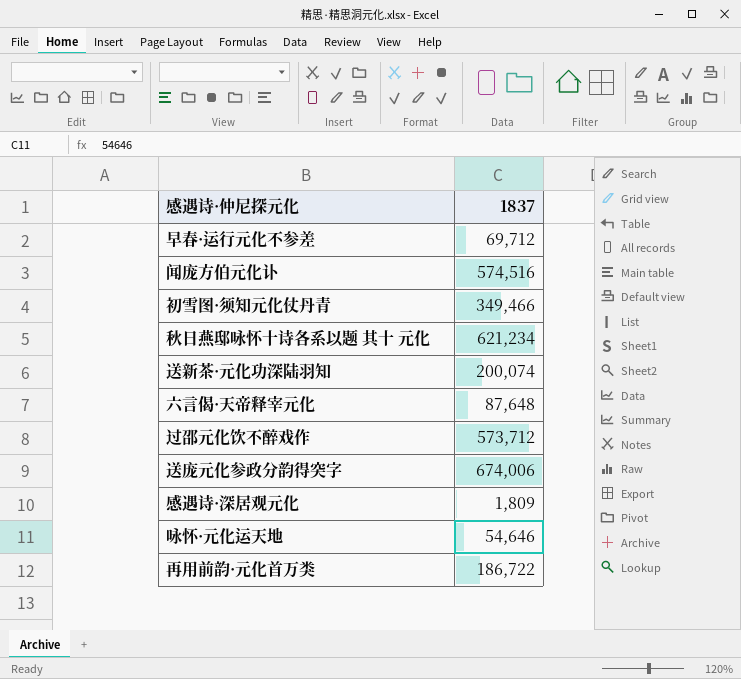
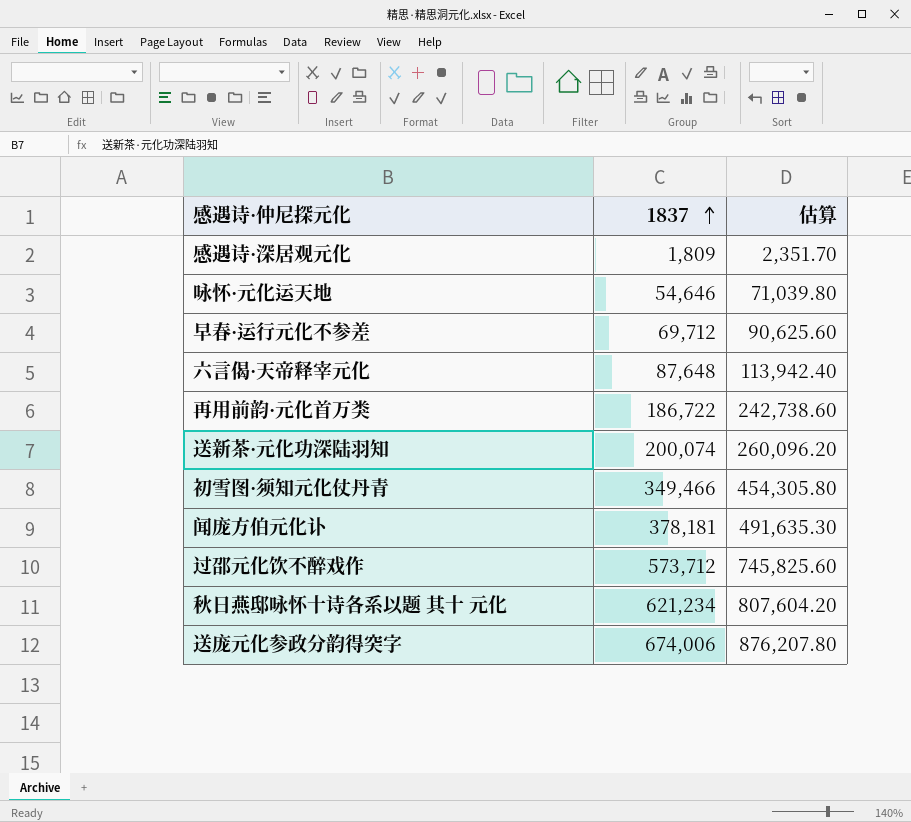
row order: none -> 1837 ascending
column 估算 | formula: none -> [1837] * 1.3
闻庞方伯元化讣 | 1837: 574,516 -> 378,181

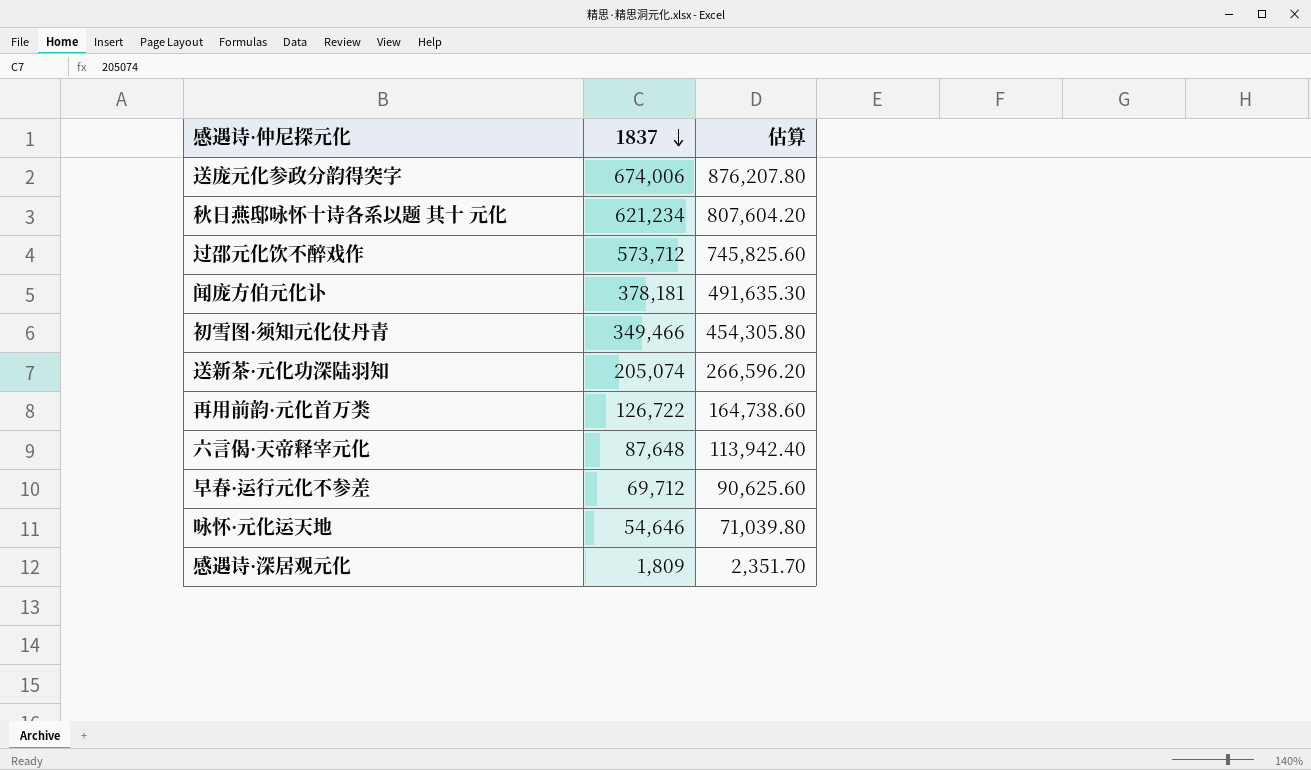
row order: 1837 ascending -> 1837 descending
送新茶·元化功深陆羽知 | 1837: 200,074 -> 205,074
送新茶·元化功深陆羽知 | 估算: 260,096.20 -> 266,596.20
再用前韵·元化首万类 | 1837: 186,722 -> 126,722
再用前韵·元化首万类 | 估算: 242,738.60 -> 164,738.60

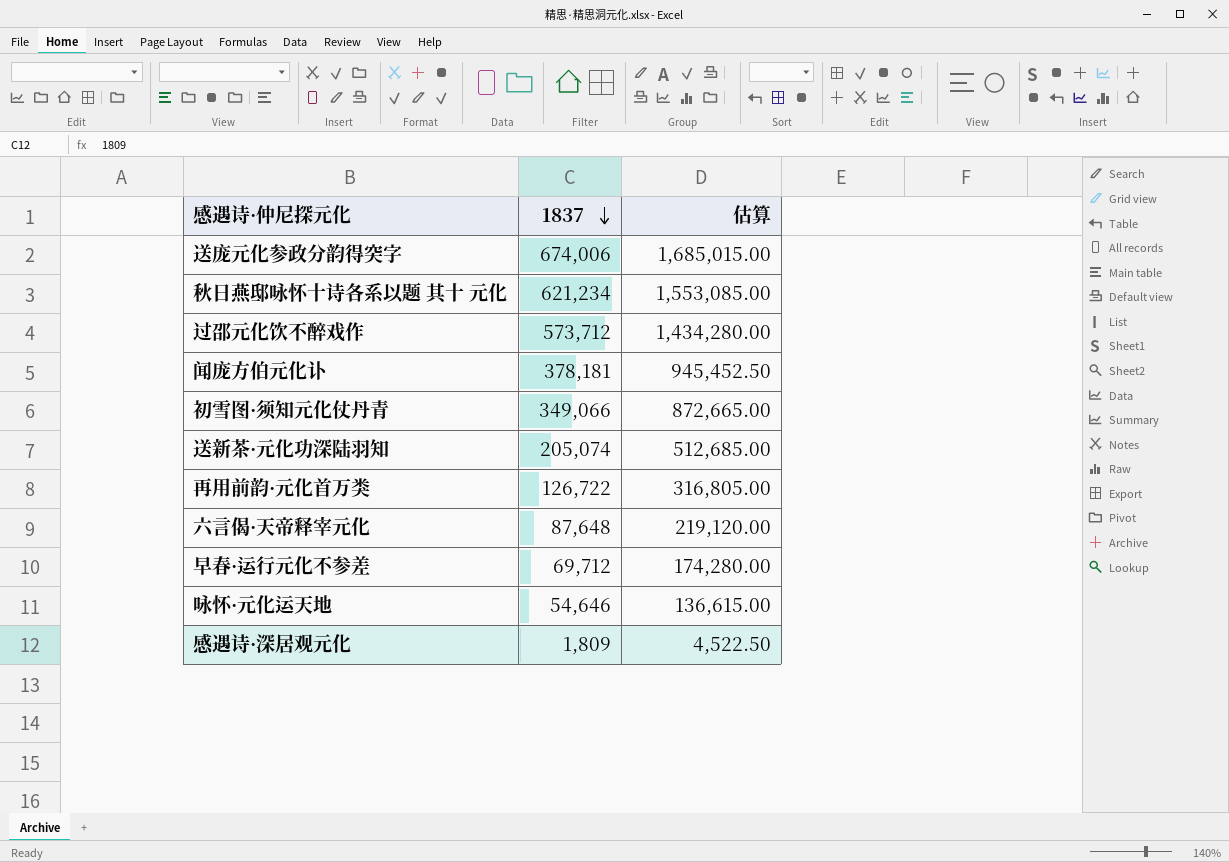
column 估算 | formula: [1837] * 1.3 -> [1837] * 2.5
初雪图·须知元化仗丹青 | 1837: 349,466 -> 349,066

